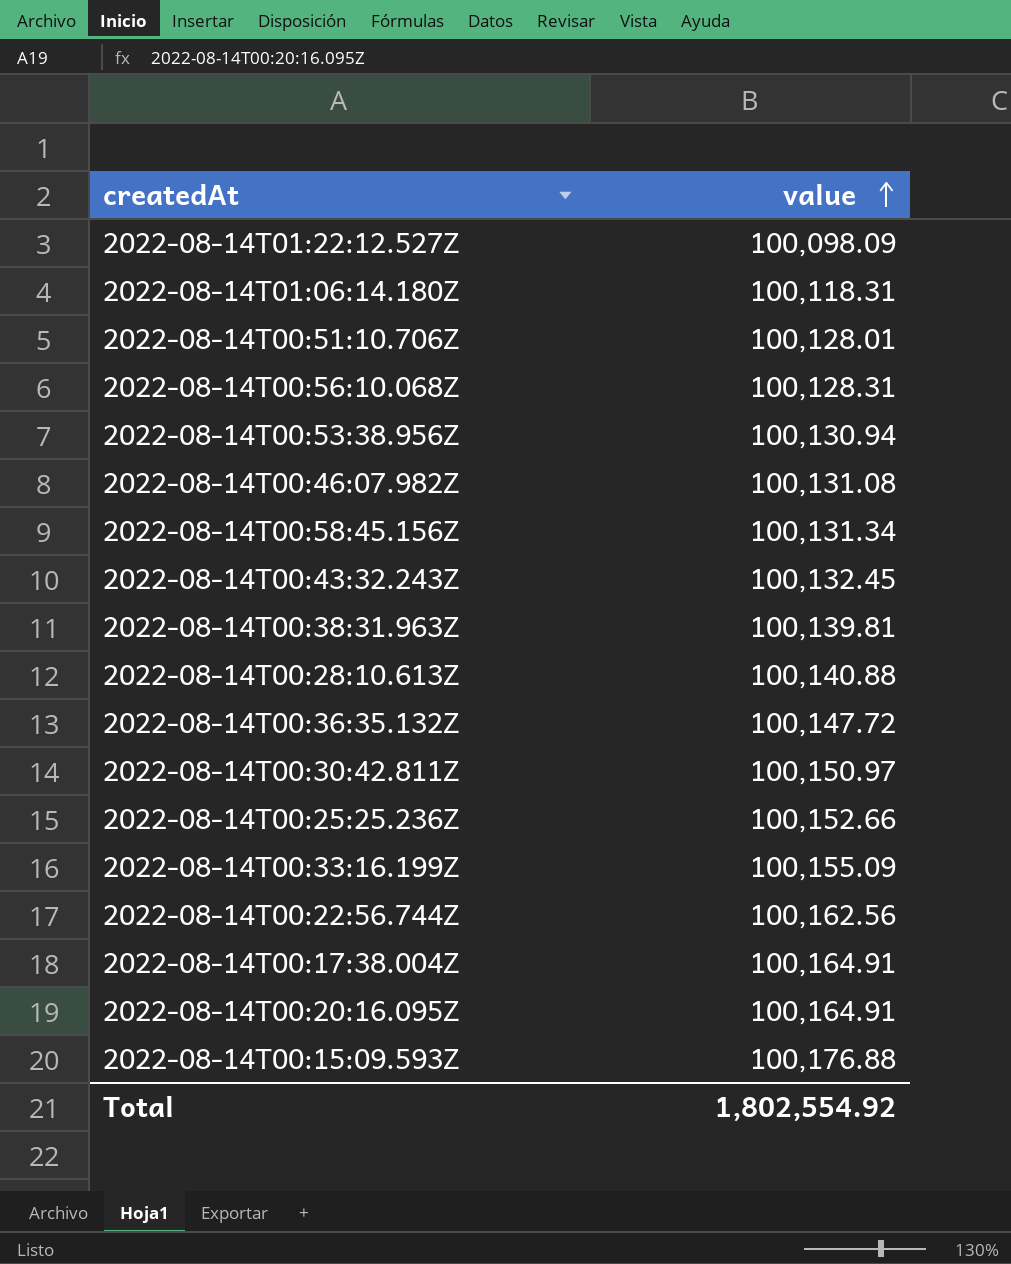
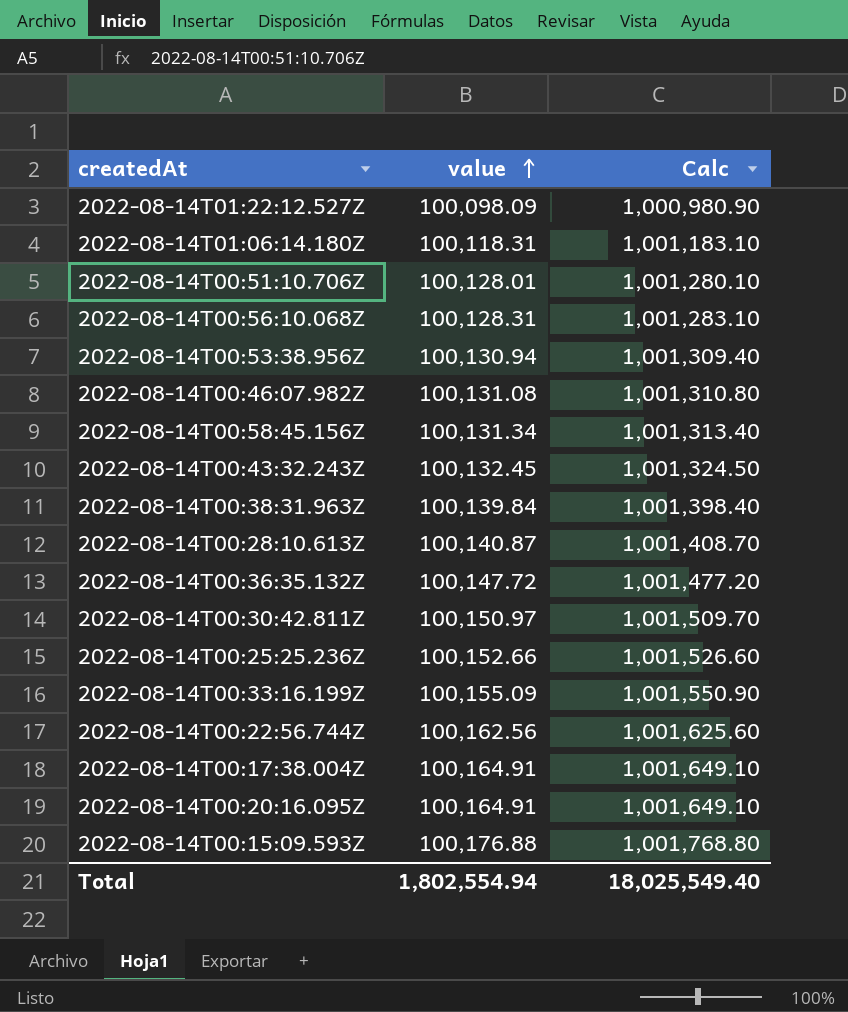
column Calc | formula: none -> [value] * 10
2022-08-14T00:38:31.963Z | value: 100,139.81 -> 100,139.84
2022-08-14T00:28:10.613Z | value: 100,140.88 -> 100,140.87
Total | value: 1,802,554.92 -> 1,802,554.94

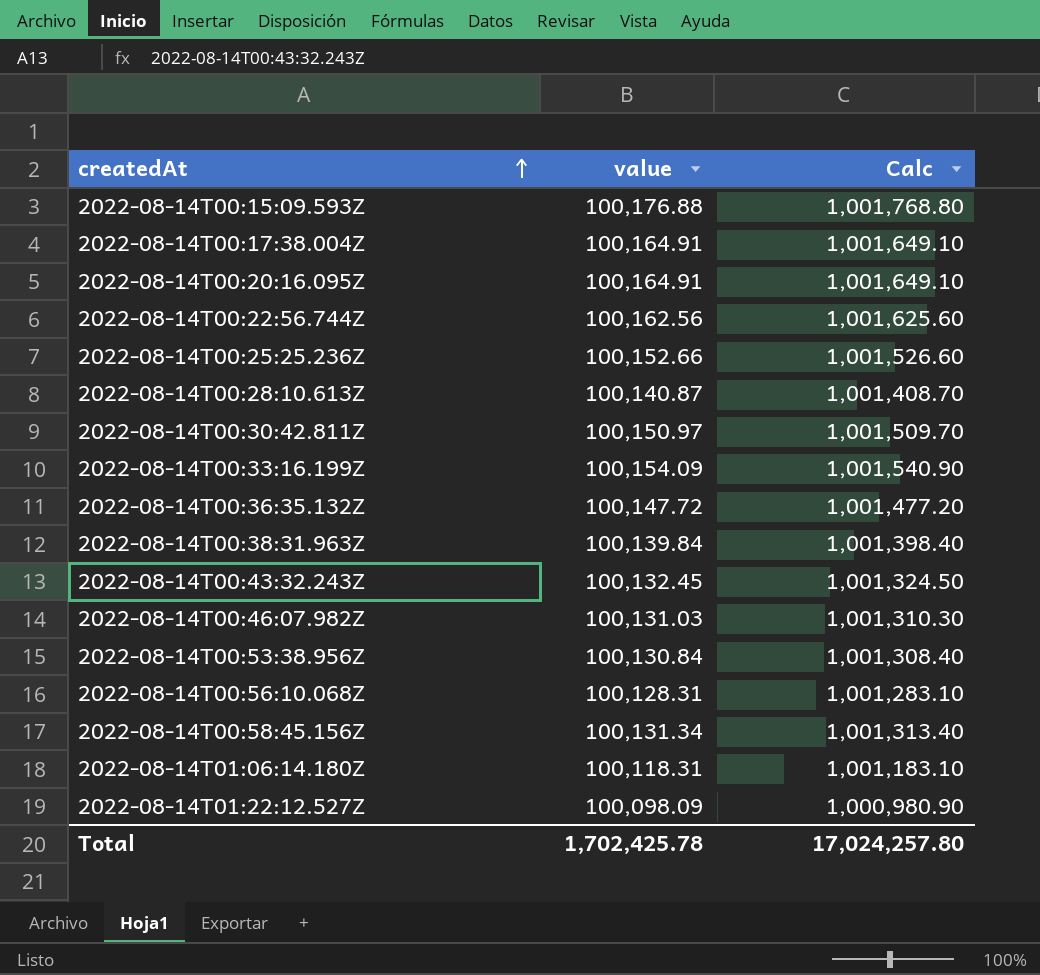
row order: value ascending -> createdAt ascending
row 2022-08-14T00:51:10.706Z: 100,128.01 | 1,001,280.10 -> none
2022-08-14T00:33:16.199Z | value: 100,155.09 -> 100,154.09
2022-08-14T00:33:16.199Z | Calc: 1,001,550.90 -> 1,001,540.90
2022-08-14T00:46:07.982Z | value: 100,131.08 -> 100,131.03
2022-08-14T00:46:07.982Z | Calc: 1,001,310.80 -> 1,001,310.30
2022-08-14T00:53:38.956Z | value: 100,130.94 -> 100,130.84
2022-08-14T00:53:38.956Z | Calc: 1,001,309.40 -> 1,001,308.40
Total | value: 1,802,554.94 -> 1,702,425.78
Total | Calc: 18,025,549.40 -> 17,024,257.80

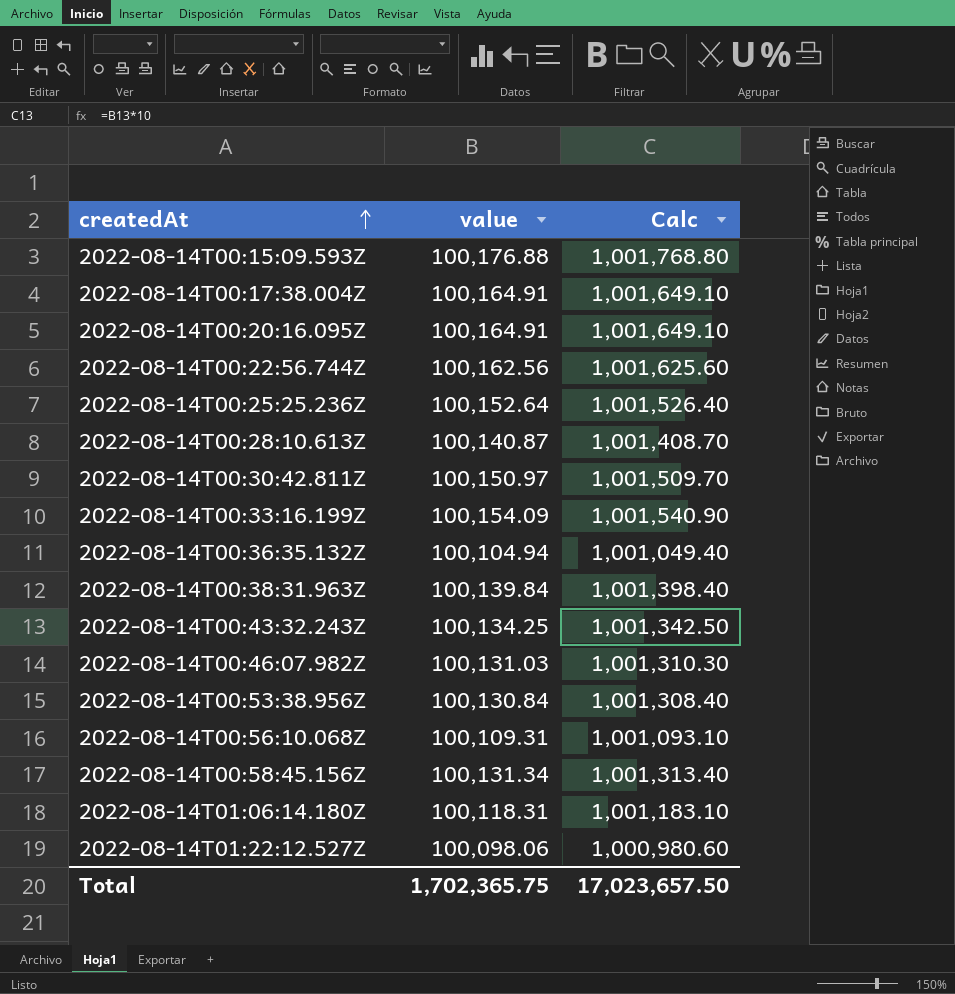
2022-08-14T00:25:25.236Z | value: 100,152.66 -> 100,152.64
2022-08-14T00:25:25.236Z | Calc: 1,001,526.60 -> 1,001,526.40
2022-08-14T00:36:35.132Z | value: 100,147.72 -> 100,104.94
2022-08-14T00:36:35.132Z | Calc: 1,001,477.20 -> 1,001,049.40
2022-08-14T00:43:32.243Z | value: 100,132.45 -> 100,134.25
2022-08-14T00:43:32.243Z | Calc: 1,001,324.50 -> 1,001,342.50
2022-08-14T00:56:10.068Z | value: 100,128.31 -> 100,109.31
2022-08-14T00:56:10.068Z | Calc: 1,001,283.10 -> 1,001,093.10
2022-08-14T01:22:12.527Z | value: 100,098.09 -> 100,098.06
2022-08-14T01:22:12.527Z | Calc: 1,000,980.90 -> 1,000,980.60
Total | value: 1,702,425.78 -> 1,702,365.75
Total | Calc: 17,024,257.80 -> 17,023,657.50

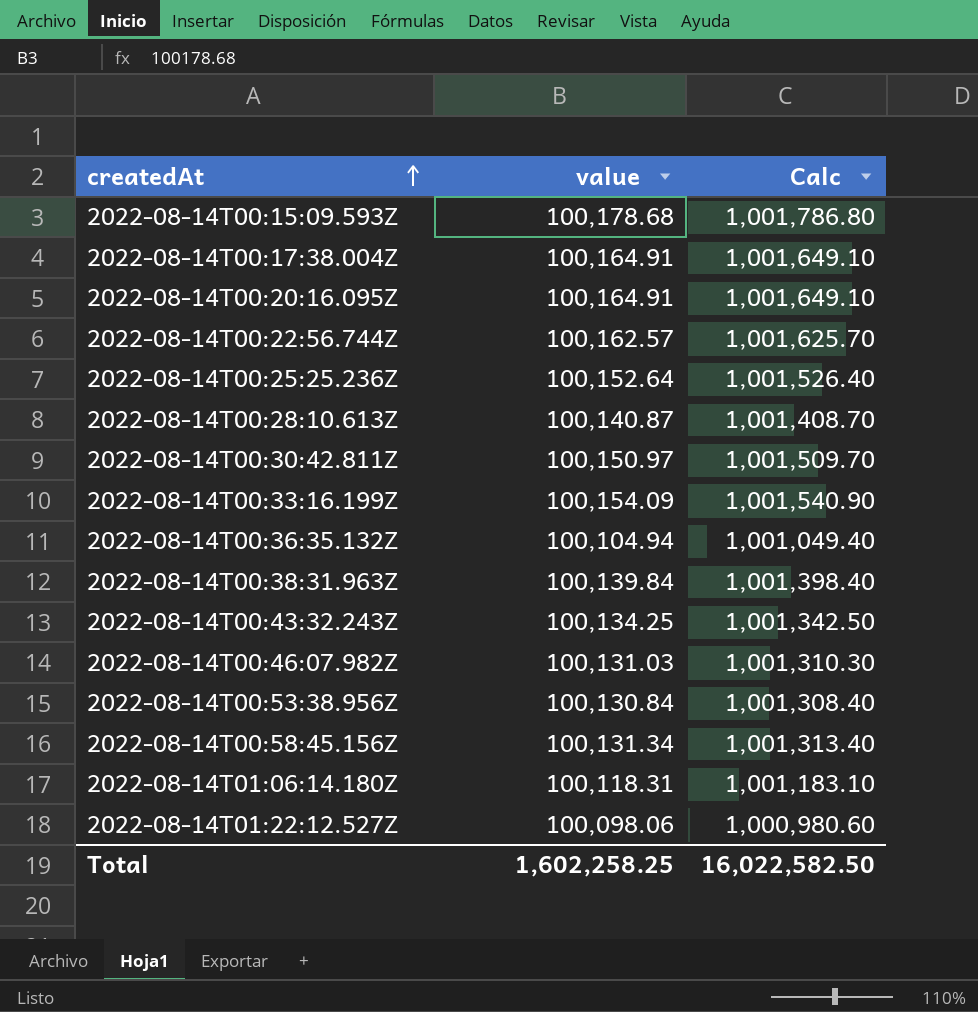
row 2022-08-14T00:56:10.068Z: 100,109.31 | 1,001,093.10 -> none
2022-08-14T00:15:09.593Z | value: 100,176.88 -> 100,178.68
2022-08-14T00:15:09.593Z | Calc: 1,001,768.80 -> 1,001,786.80
2022-08-14T00:22:56.744Z | value: 100,162.56 -> 100,162.57
2022-08-14T00:22:56.744Z | Calc: 1,001,625.60 -> 1,001,625.70
Total | value: 1,702,365.75 -> 1,602,258.25
Total | Calc: 17,023,657.50 -> 16,022,582.50

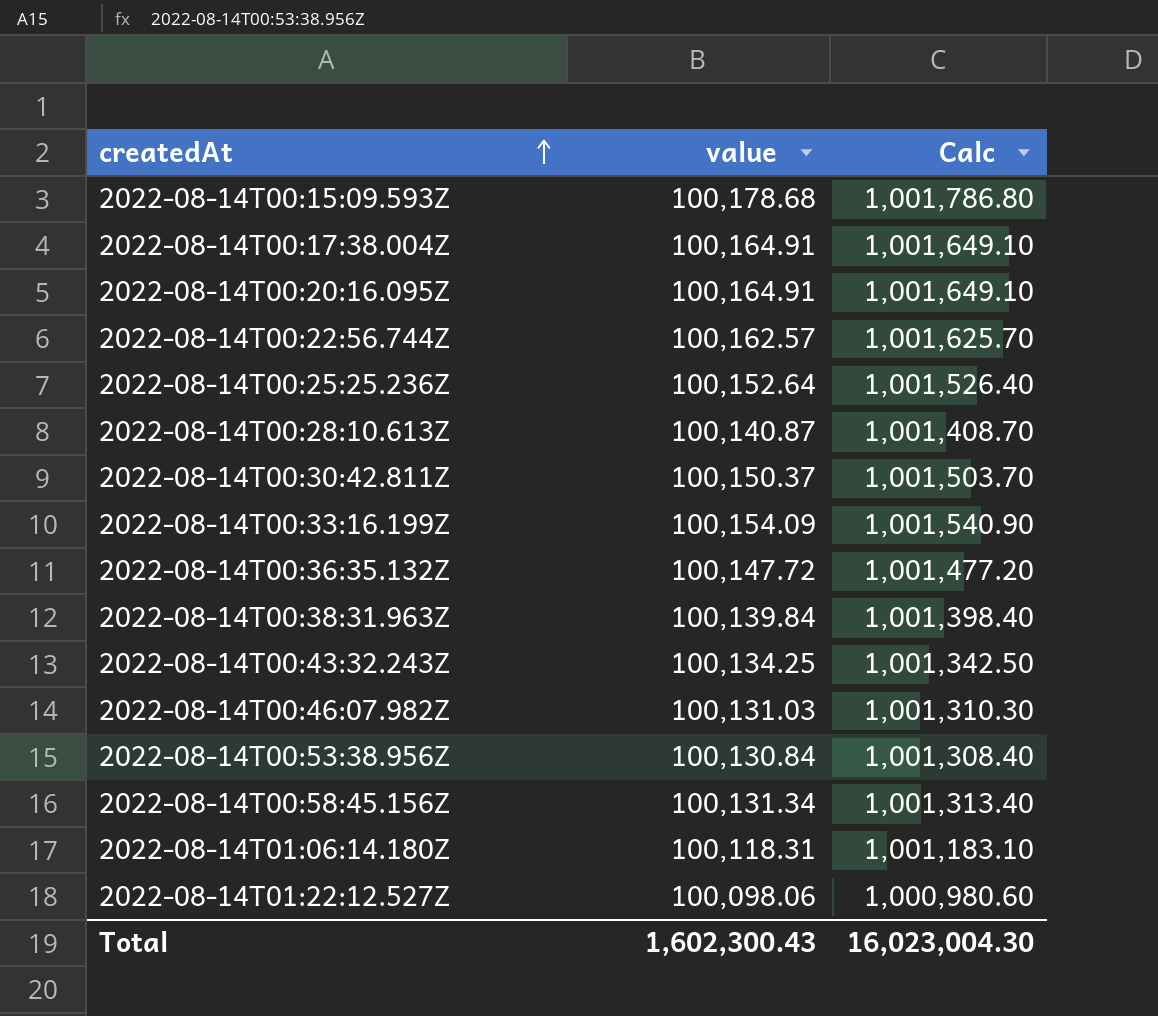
2022-08-14T00:30:42.811Z | value: 100,150.97 -> 100,150.37
2022-08-14T00:30:42.811Z | Calc: 1,001,509.70 -> 1,001,503.70
2022-08-14T00:36:35.132Z | value: 100,104.94 -> 100,147.72
2022-08-14T00:36:35.132Z | Calc: 1,001,049.40 -> 1,001,477.20
Total | value: 1,602,258.25 -> 1,602,300.43
Total | Calc: 16,022,582.50 -> 16,023,004.30

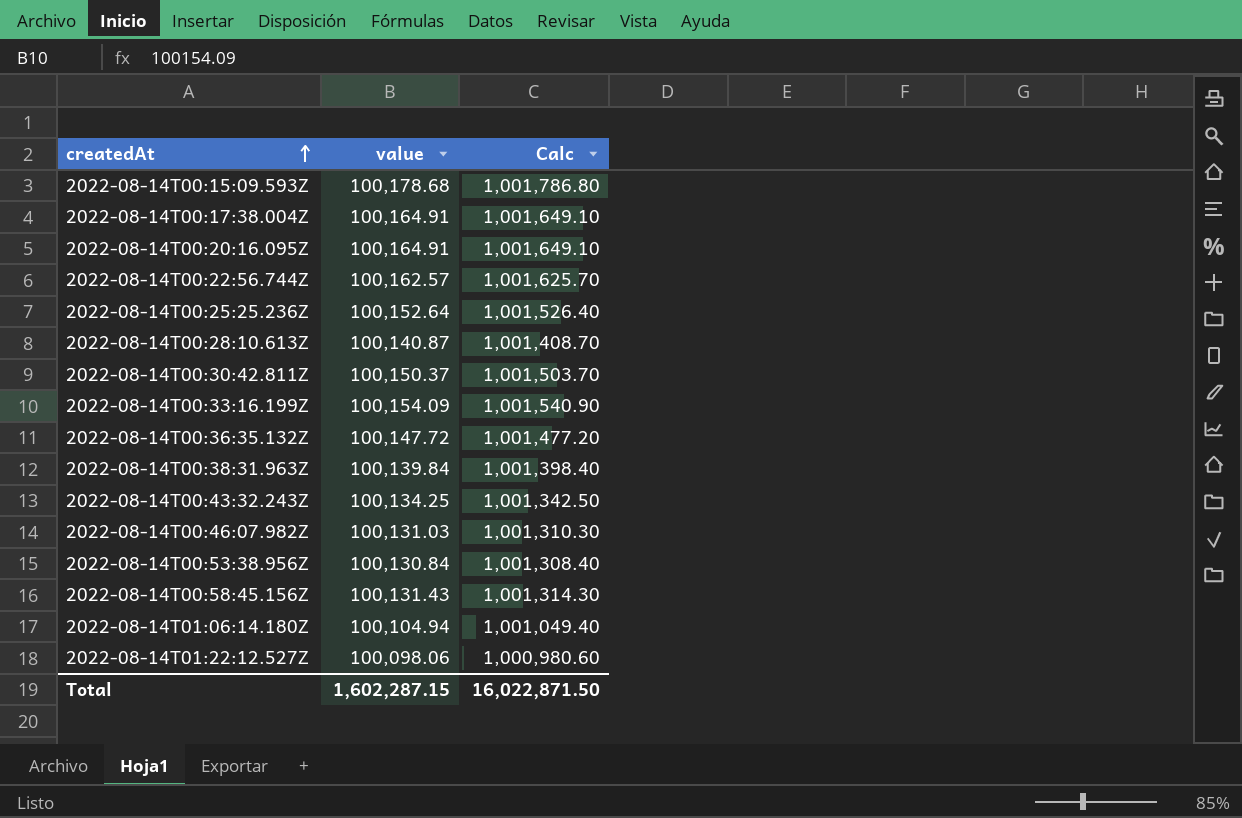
2022-08-14T00:58:45.156Z | value: 100,131.34 -> 100,131.43
2022-08-14T00:58:45.156Z | Calc: 1,001,313.40 -> 1,001,314.30
2022-08-14T01:06:14.180Z | value: 100,118.31 -> 100,104.94
2022-08-14T01:06:14.180Z | Calc: 1,001,183.10 -> 1,001,049.40
Total | value: 1,602,300.43 -> 1,602,287.15
Total | Calc: 16,023,004.30 -> 16,022,871.50

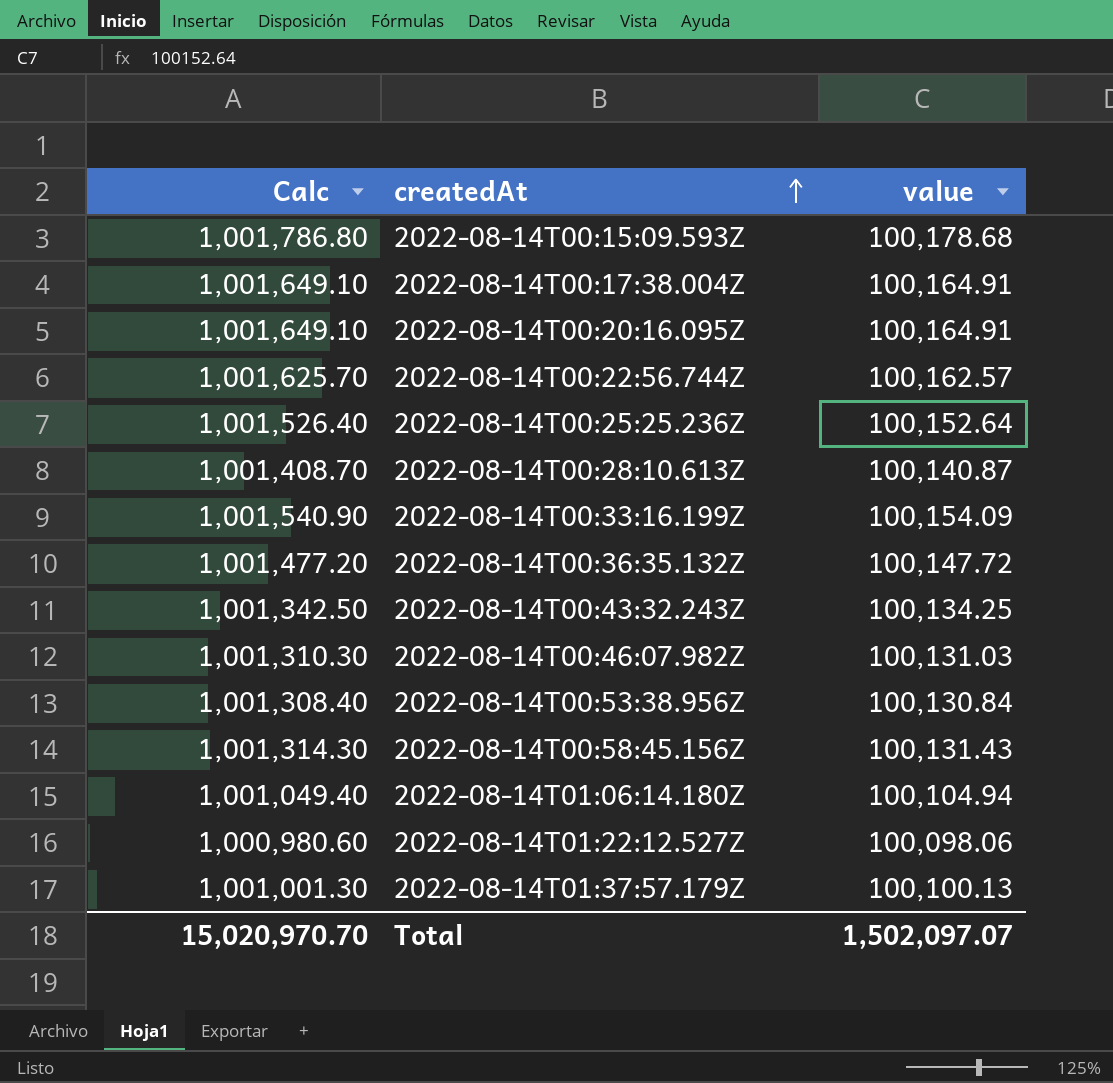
column Calc | position: 3 -> 1
row 2022-08-14T00:30:42.811Z: 100,150.37 | 1,001,503.70 -> none
row 2022-08-14T00:38:31.963Z: 100,139.84 | 1,001,398.40 -> none
row 2022-08-14T01:37:57.179Z: none -> 1,001,001.30 | 100,100.13
Total | Calc: 16,022,871.50 -> 15,020,970.70
Total | value: 1,602,287.15 -> 1,502,097.07

